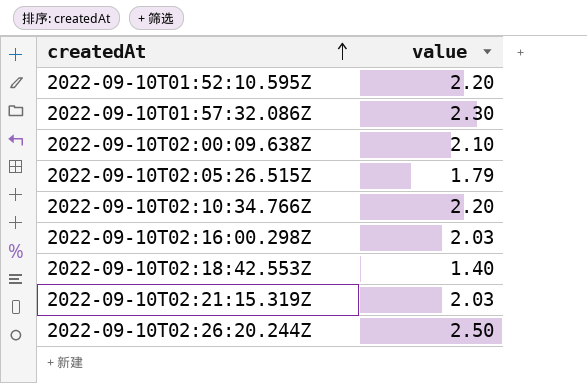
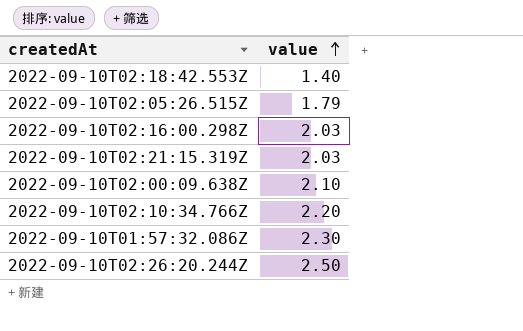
row order: createdAt ascending -> value ascending
row 2022-09-10T01:52:10.595Z: 2.20 -> none

